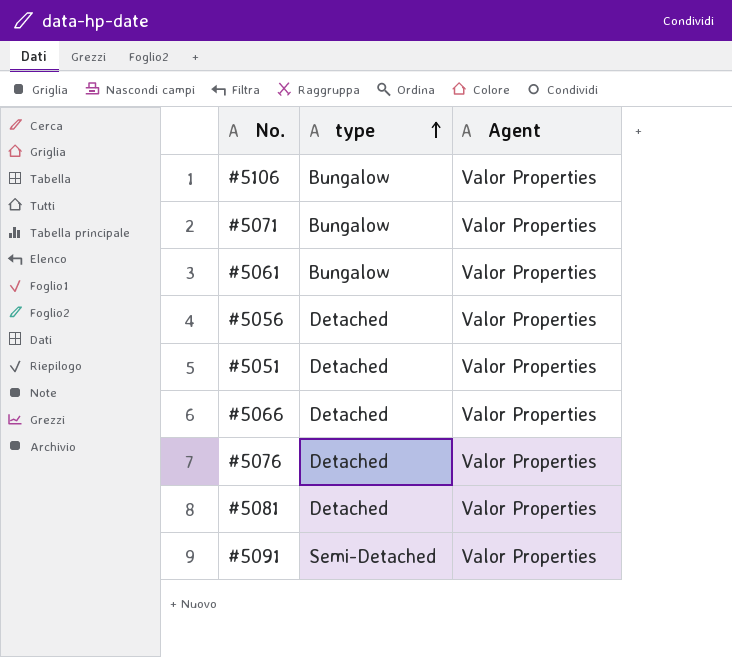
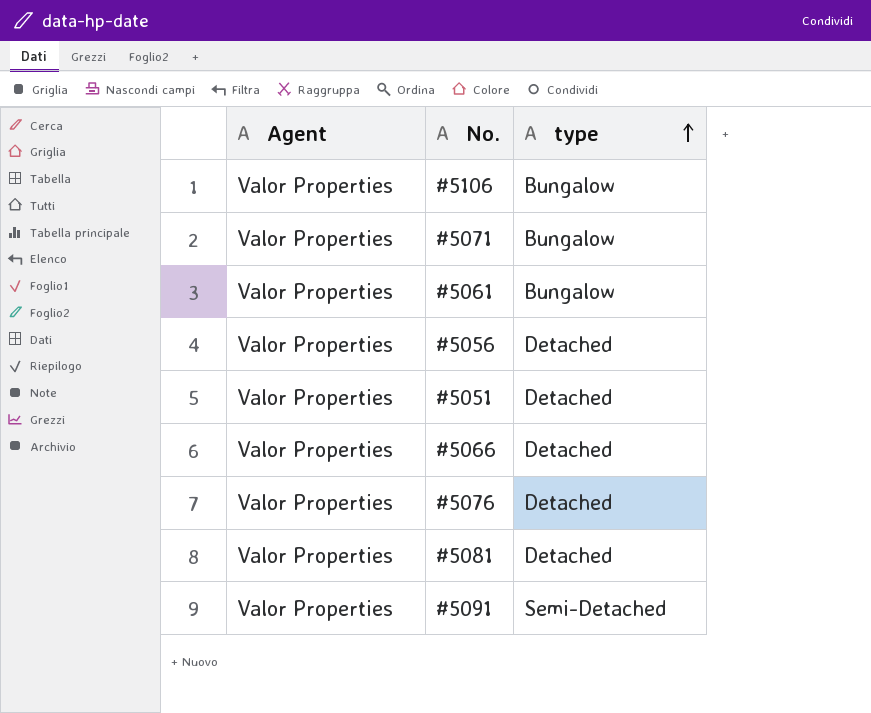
column Agent | position: 3 -> 1

